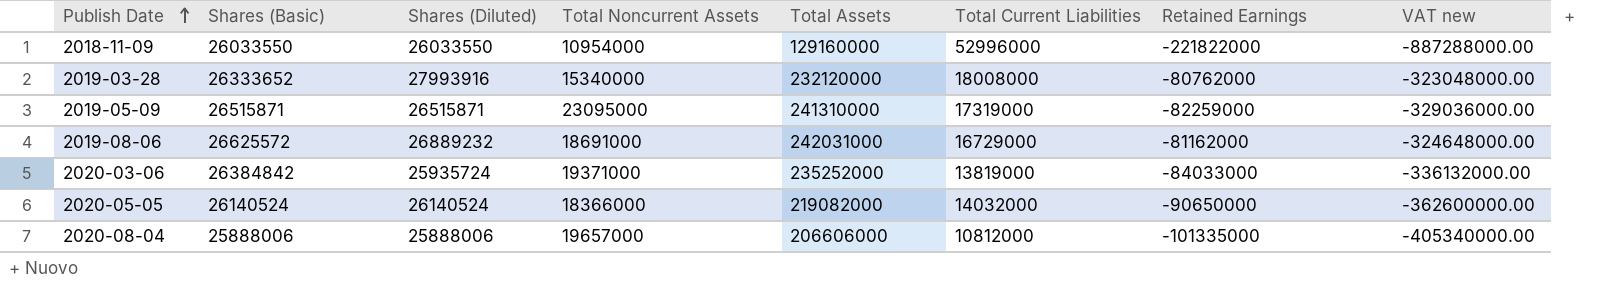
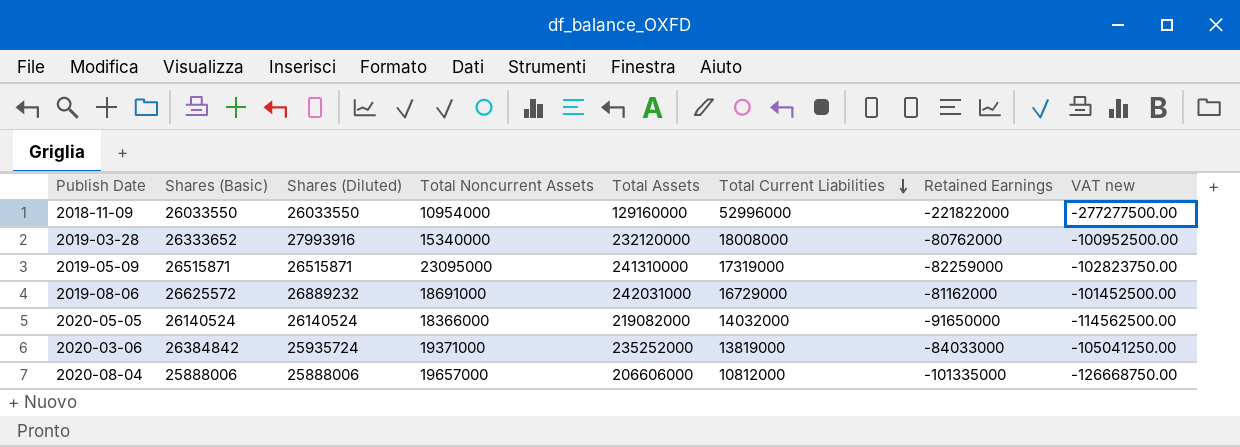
row order: Publish Date ascending -> Total Current Liabilities descending
column VAT new | formula: [Retained Earnings] * 4 -> [Retained Earnings] * 1.25
2020-05-05 | Retained Earnings: -90650000 -> -91650000

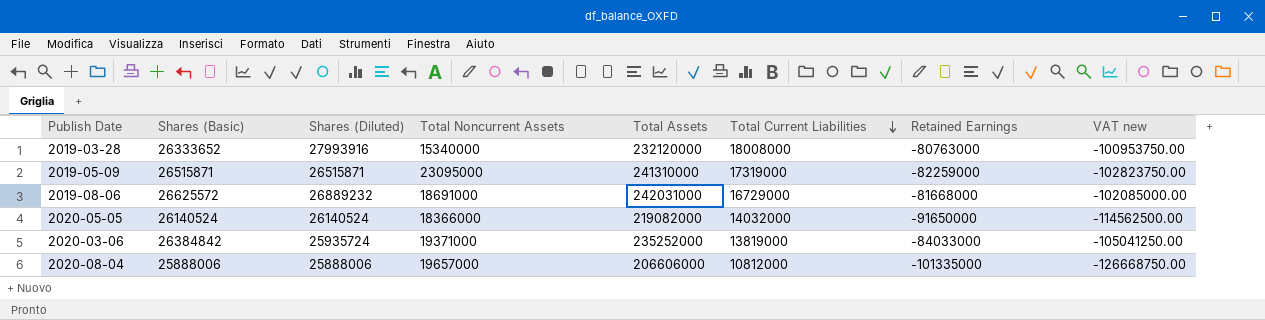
row 2018-11-09: 26033550 | 26033550 | 10954000 | 129160000 | 52996000 | -221822000 | -277277500.00 -> none
2019-03-28 | Retained Earnings: -80762000 -> -80763000
2019-03-28 | VAT new: -100952500.00 -> -100953750.00
2019-08-06 | Retained Earnings: -81162000 -> -81668000
2019-08-06 | VAT new: -101452500.00 -> -102085000.00

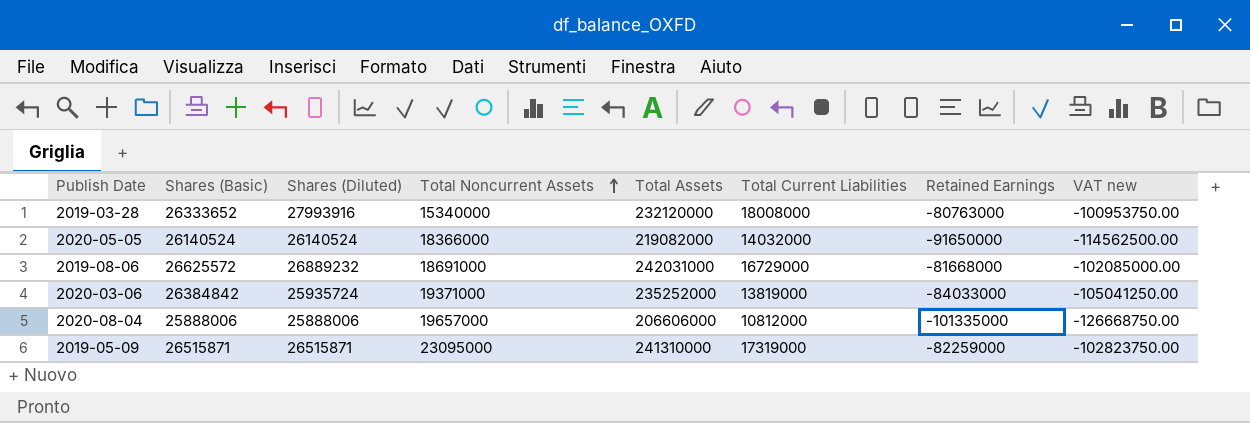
row order: Total Current Liabilities descending -> Total Noncurrent Assets ascending

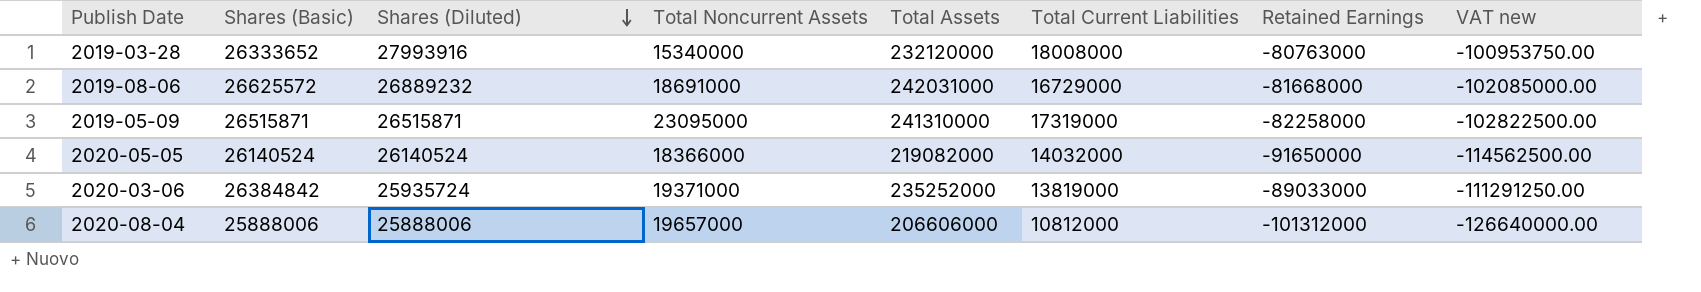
row order: Total Noncurrent Assets ascending -> Shares (Diluted) descending
2019-05-09 | Retained Earnings: -82259000 -> -82258000
2019-05-09 | VAT new: -102823750.00 -> -102822500.00
2020-03-06 | Retained Earnings: -84033000 -> -89033000
2020-03-06 | VAT new: -105041250.00 -> -111291250.00
2020-08-04 | Retained Earnings: -101335000 -> -101312000
2020-08-04 | VAT new: -126668750.00 -> -126640000.00

